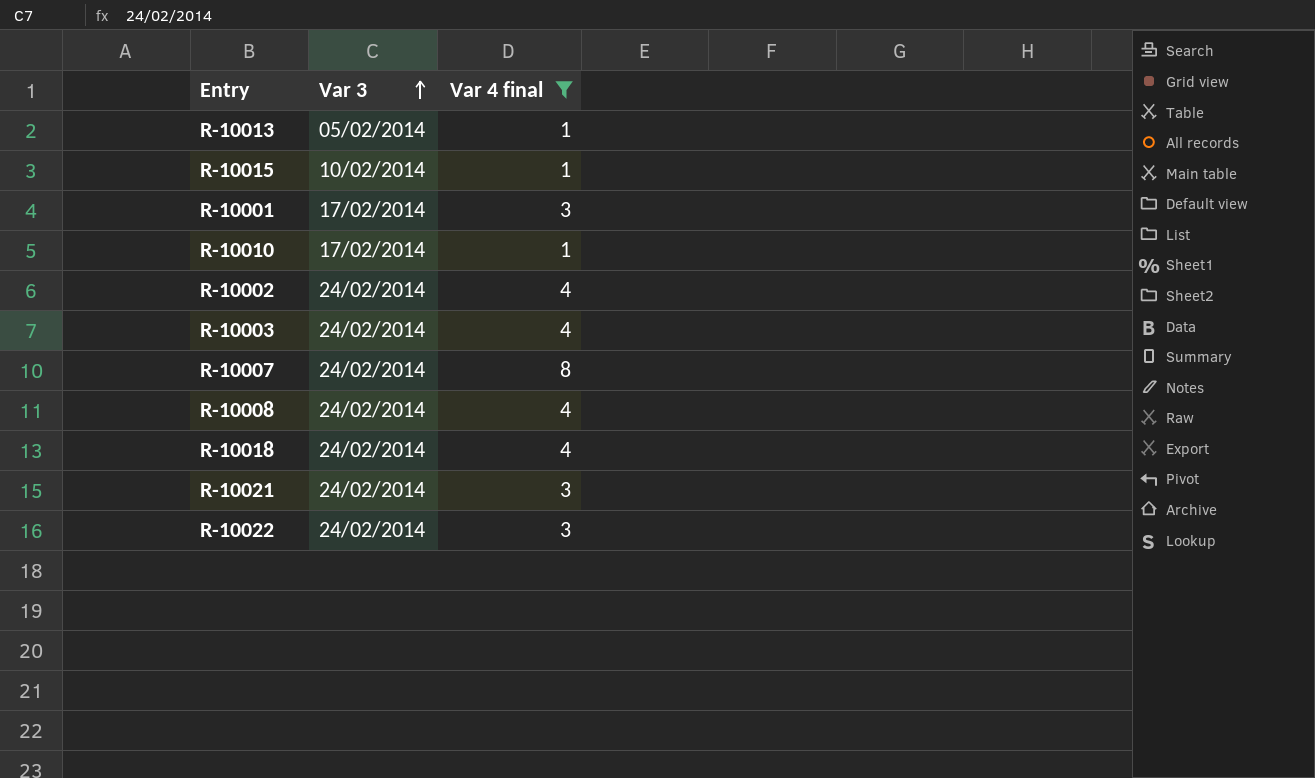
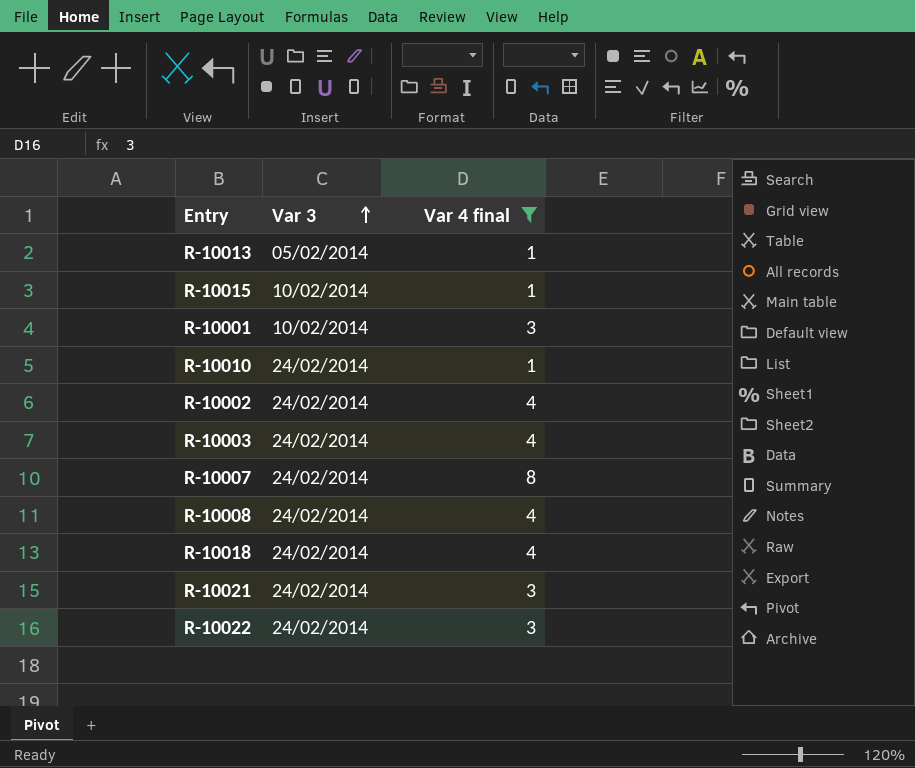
R-10001 | Var 3: 17/02/2014 -> 10/02/2014
R-10010 | Var 3: 17/02/2014 -> 24/02/2014

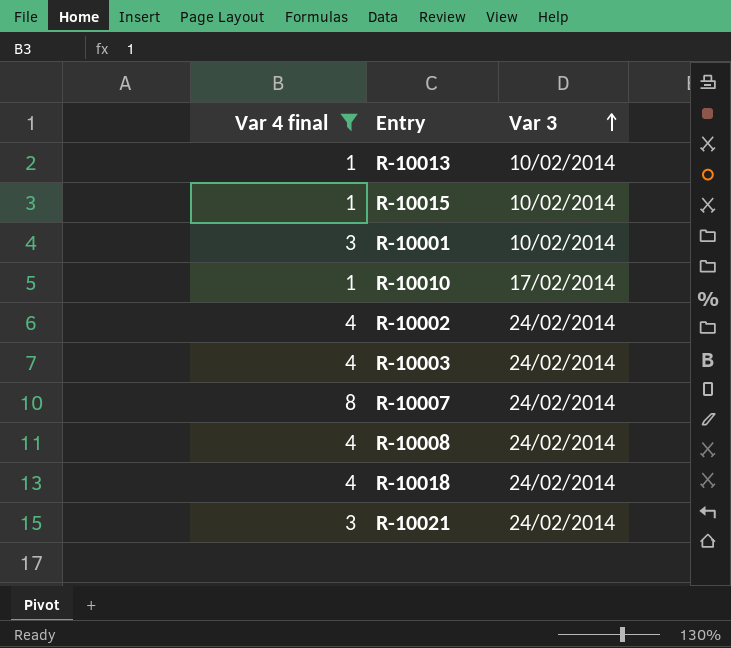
column Var 4 final | position: 3 -> 1
row R-10022: 24/02/2014 | 3 -> none
R-10013 | Var 3: 05/02/2014 -> 10/02/2014
R-10010 | Var 3: 24/02/2014 -> 17/02/2014

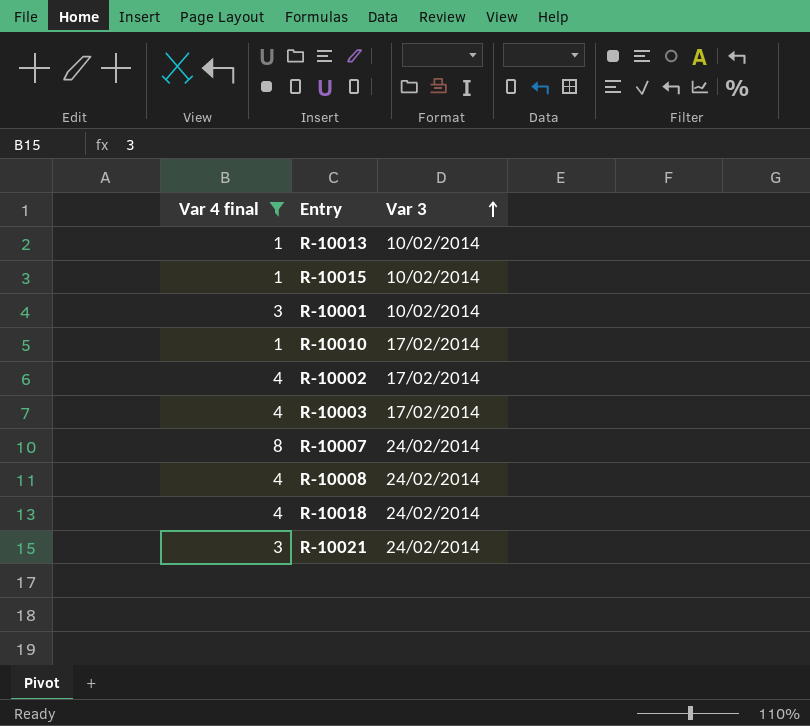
R-10002 | Var 3: 24/02/2014 -> 17/02/2014
R-10003 | Var 3: 24/02/2014 -> 17/02/2014

